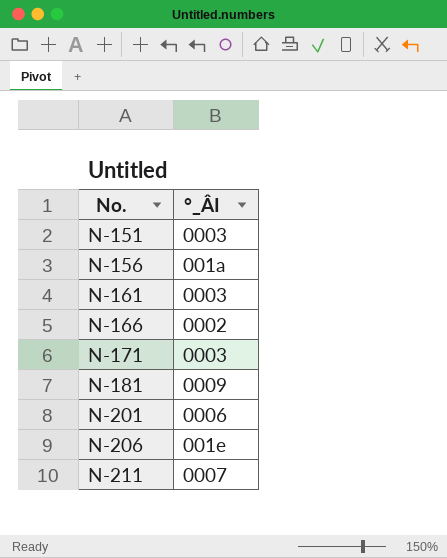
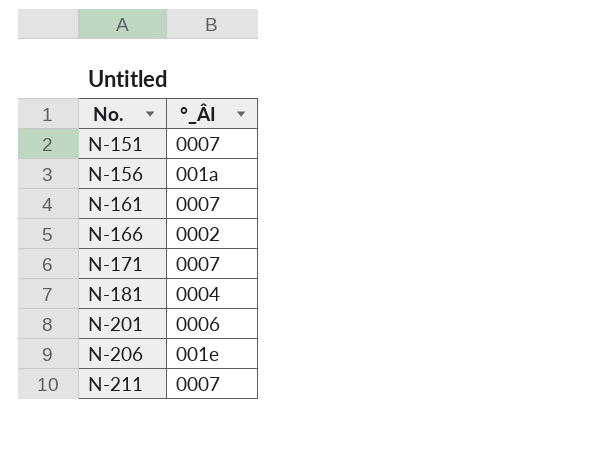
N-151 | °_ÂI: 0003 -> 0007
N-161 | °_ÂI: 0003 -> 0007
N-171 | °_ÂI: 0003 -> 0007
N-181 | °_ÂI: 0009 -> 0004

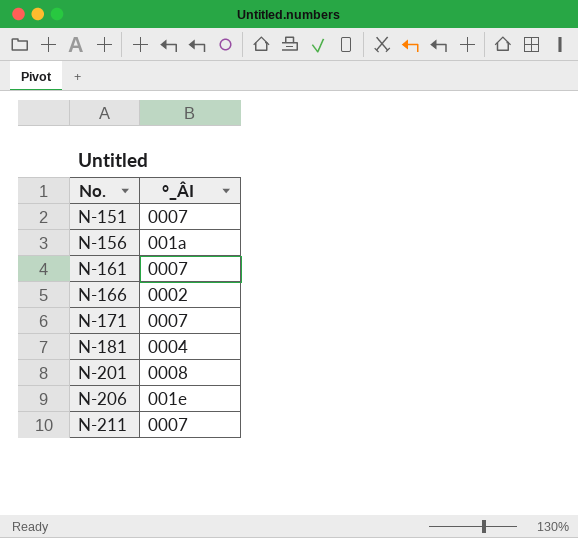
N-201 | °_ÂI: 0006 -> 0008

